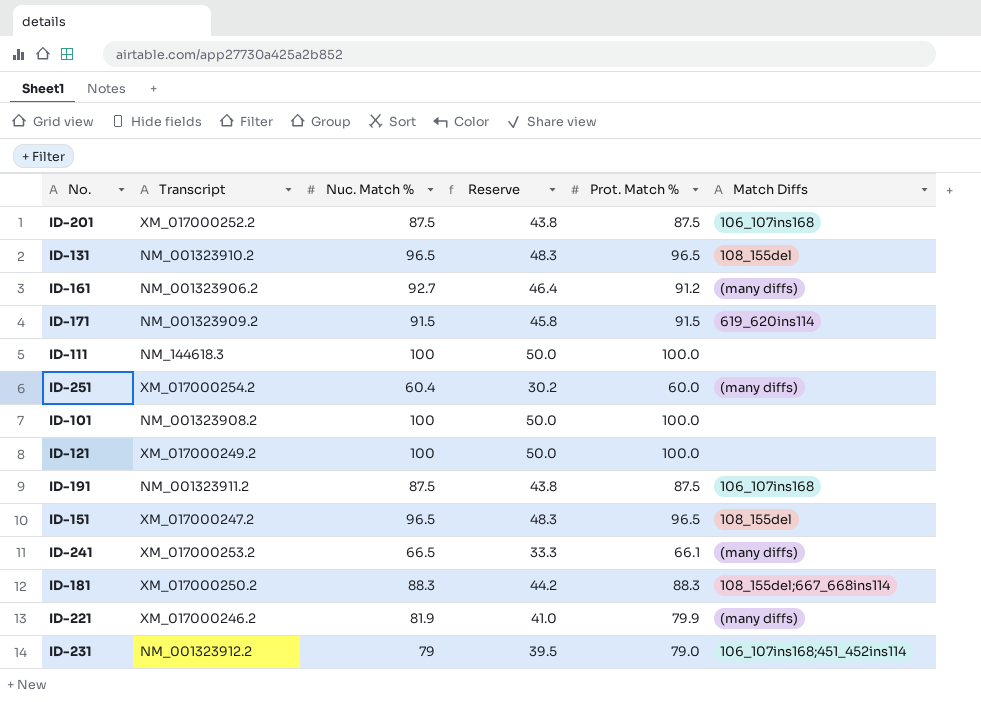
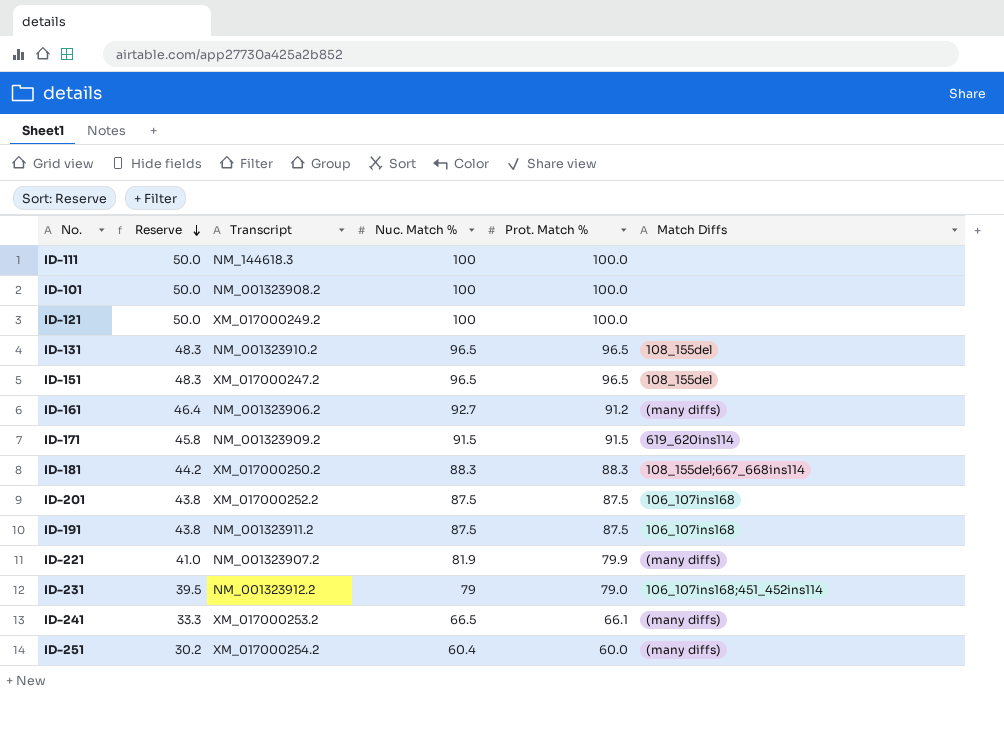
row order: none -> Reserve descending
column Reserve | position: 4 -> 2
ID-221 | Transcript: XM_017000246.2 -> NM_001323907.2

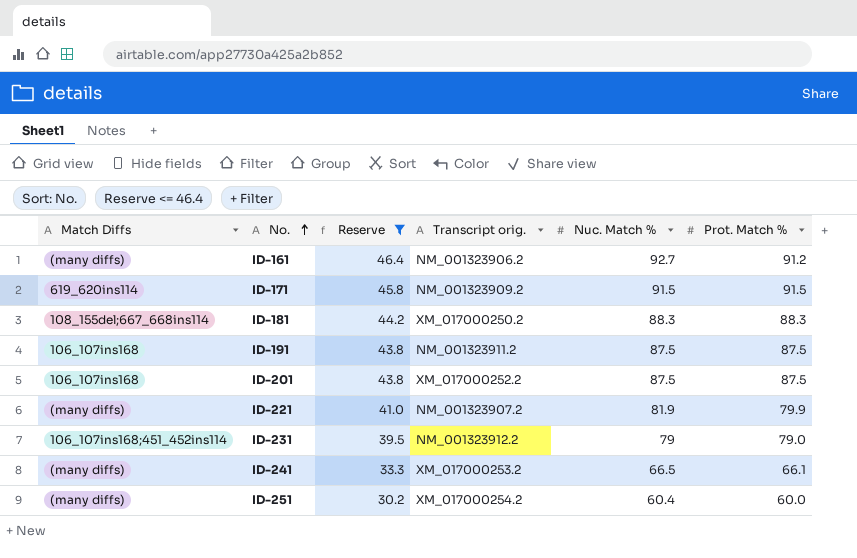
filter: none -> Reserve <= 46.4
row order: Reserve descending -> No. ascending
column Match Diffs | position: 6 -> 1
column name: Transcript -> Transcript orig.

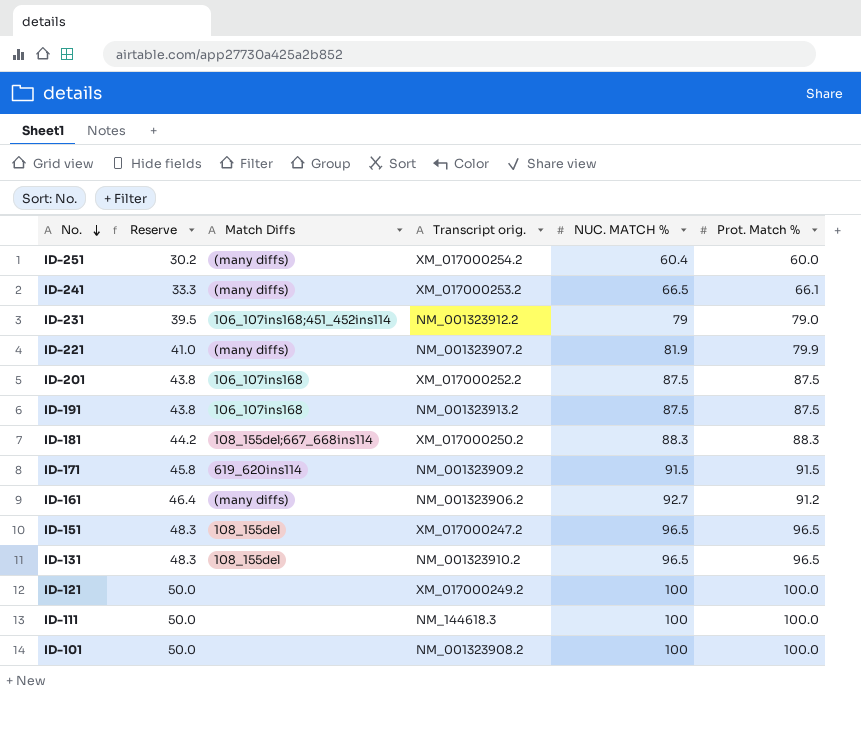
filter: Reserve <= 46.4 -> none
row order: No. ascending -> No. descending
column Match Diffs | position: 1 -> 3
column name: Nuc. Match % -> NUC. MATCH %
ID-191 | Transcript orig.: NM_001323911.2 -> NM_001323913.2

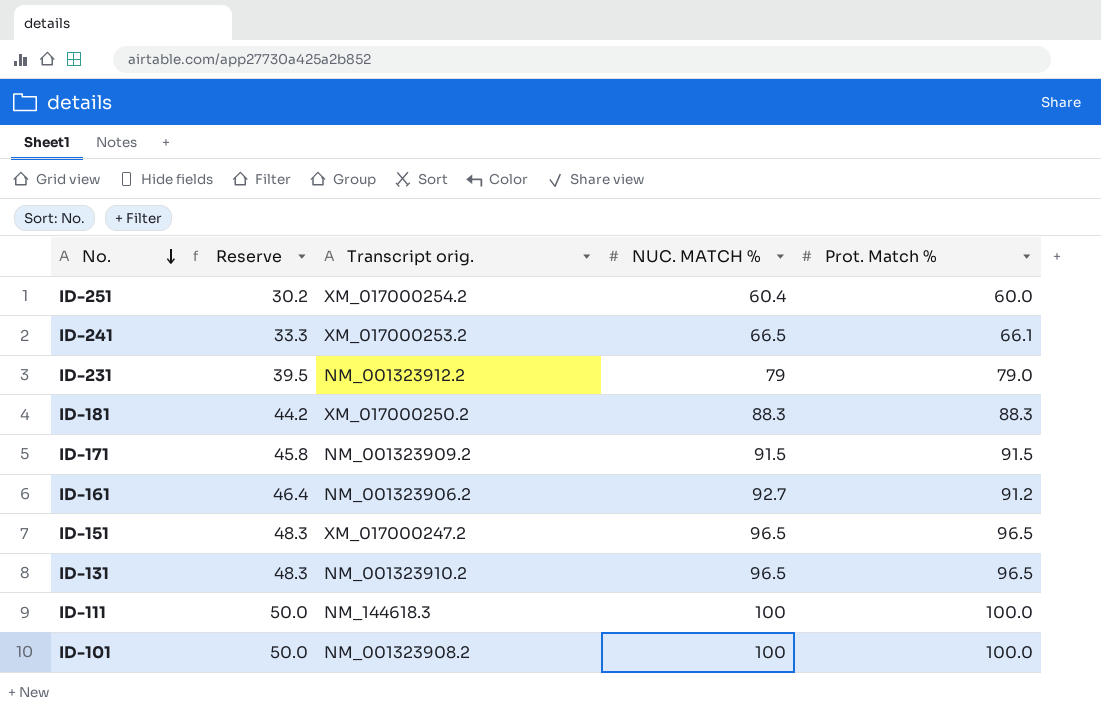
column Match Diffs | position: 3 -> none
row ID-221: 41.0 | (many diffs) | NM_001323907.2 | 81.9 | 79.9 -> none
row ID-201: 43.8 | 106_107ins168 | XM_017000252.2 | 87.5 | 87.5 -> none
row ID-191: 43.8 | 106_107ins168 | NM_001323913.2 | 87.5 | 87.5 -> none
row ID-121: 50.0 | none | XM_017000249.2 | 100 | 100.0 -> none

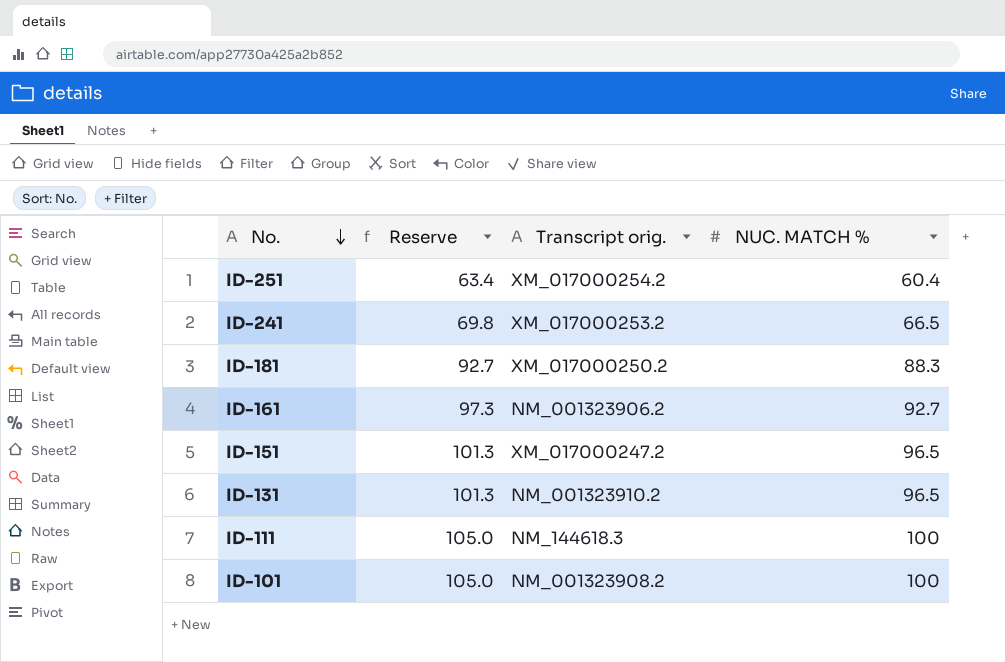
column Prot. Match % | position: 5 -> none
column Reserve | formula: [NUC. MATCH %] * 0.5 -> [NUC. MATCH %] * 1.05
row ID-231: 39.5 | NM_001323912.2 | 79 | 79.0 -> none
row ID-171: 45.8 | NM_001323909.2 | 91.5 | 91.5 -> none

